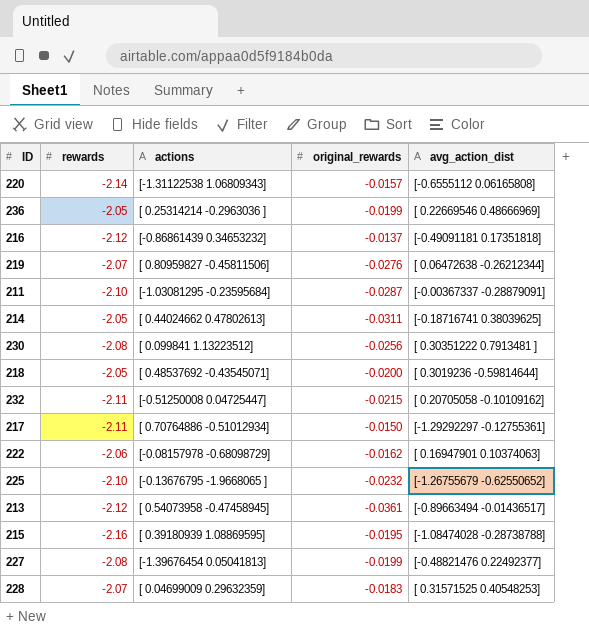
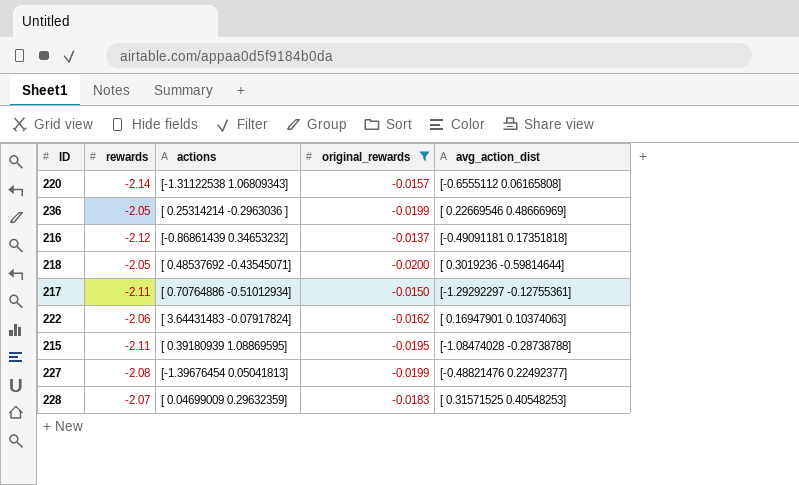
filter: none -> original_rewards >= -0.0200
222 | actions: [-0.08157978 -0.68098729] -> [ 3.64431483 -0.07917824]
215 | rewards: -2.16 -> -2.11

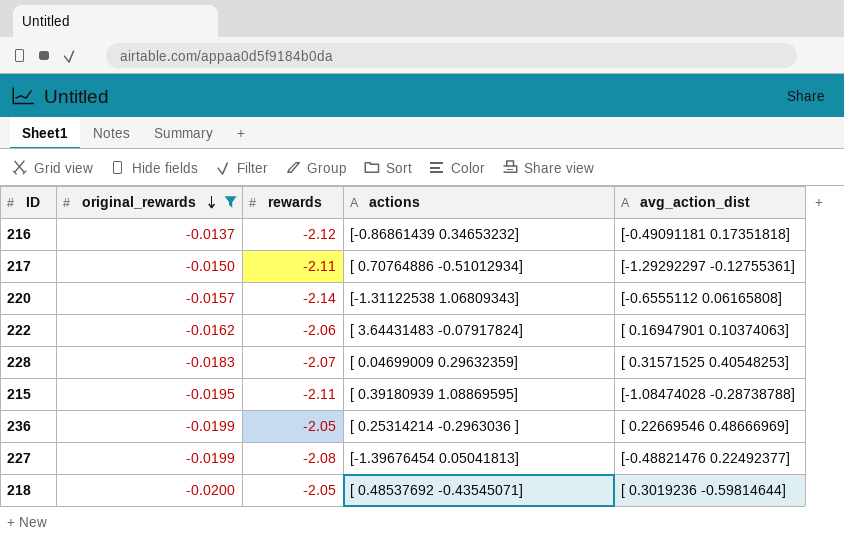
row order: none -> original_rewards descending
column original_rewards | position: 4 -> 2

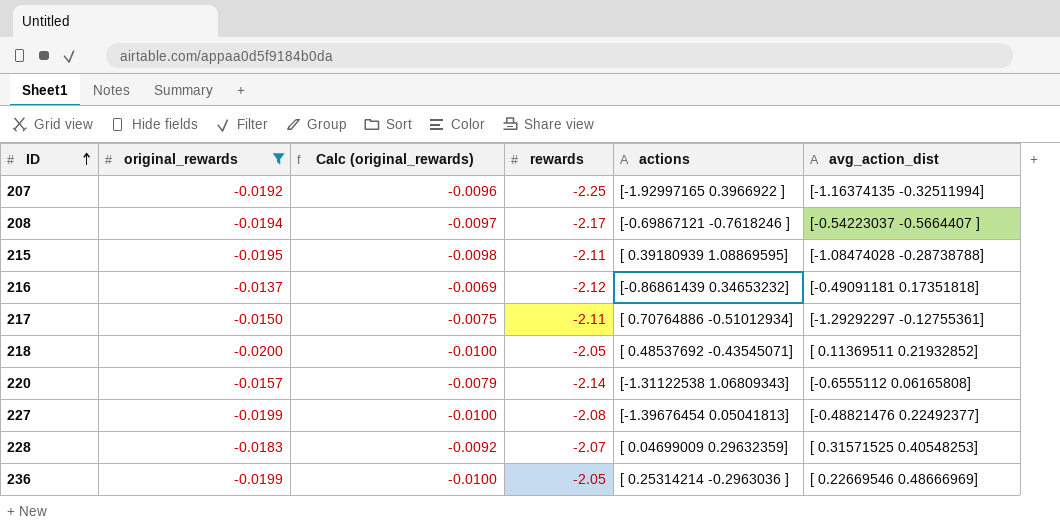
row order: original_rewards descending -> ID ascending
column Calc (original_rewards) | formula: none -> [original_rewards] * 0.5
row 222: -0.0162 | -2.06 | [ 3.64431483 -0.07917824] | [ 0.16947901 0.10374063] -> none
row 207: none -> -0.0192 | -0.0096 | -2.25 | [-1.92997165 0.3966922 ] | [-1.16374135 -0.32511994]
row 208: none -> -0.0194 | -0.0097 | -2.17 | [-0.69867121 -0.7618246 ] | [-0.54223037 -0.5664407 ]
218 | avg_action_dist: [ 0.3019236 -0.59814644] -> [ 0.11369511 0.21932852]

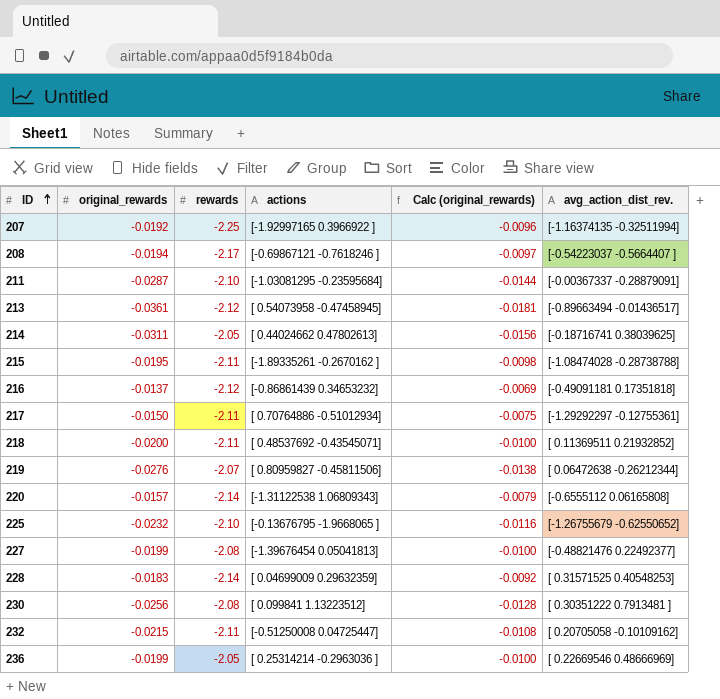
filter: original_rewards >= -0.0200 -> none
column Calc (original_rewards) | position: 3 -> 5
column name: avg_action_dist -> avg_action_dist_rev.
215 | actions: [ 0.39180939 1.08869595] -> [-1.89335261 -0.2670162 ]
218 | rewards: -2.05 -> -2.11
228 | rewards: -2.07 -> -2.14

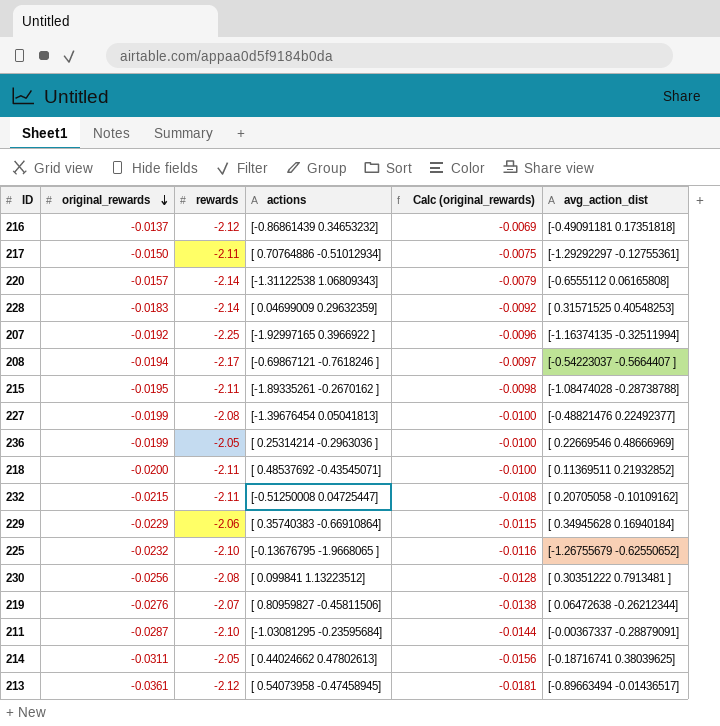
row order: ID ascending -> original_rewards descending
column name: avg_action_dist_rev. -> avg_action_dist
row 229: none -> -0.0229 | -2.06 | [ 0.35740383 -0.66910864] | -0.0115 | [ 0.34945628 0.16940184]

